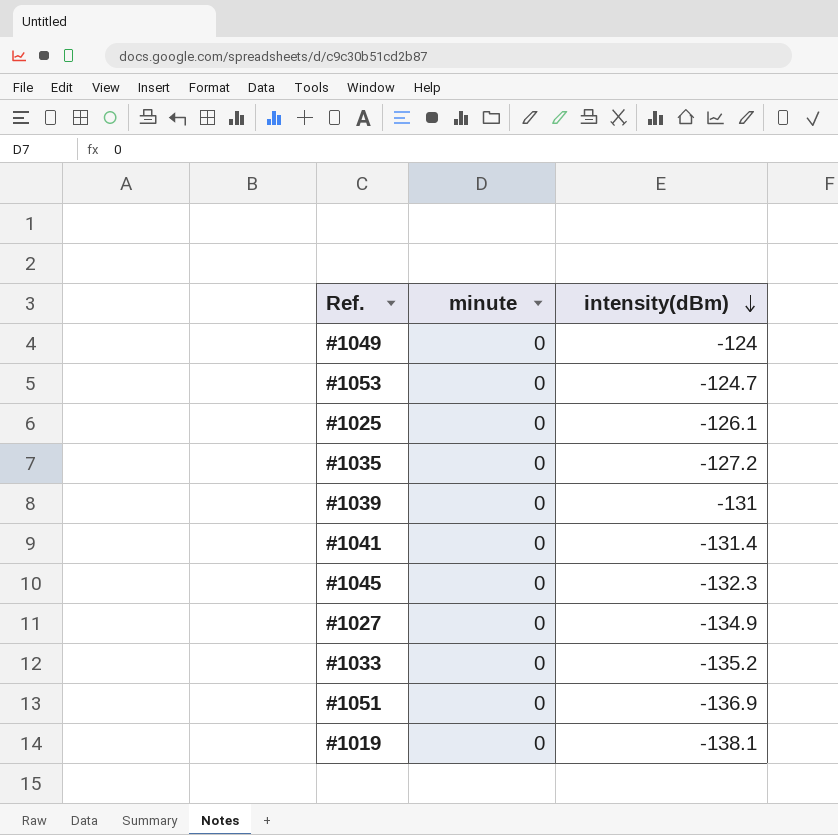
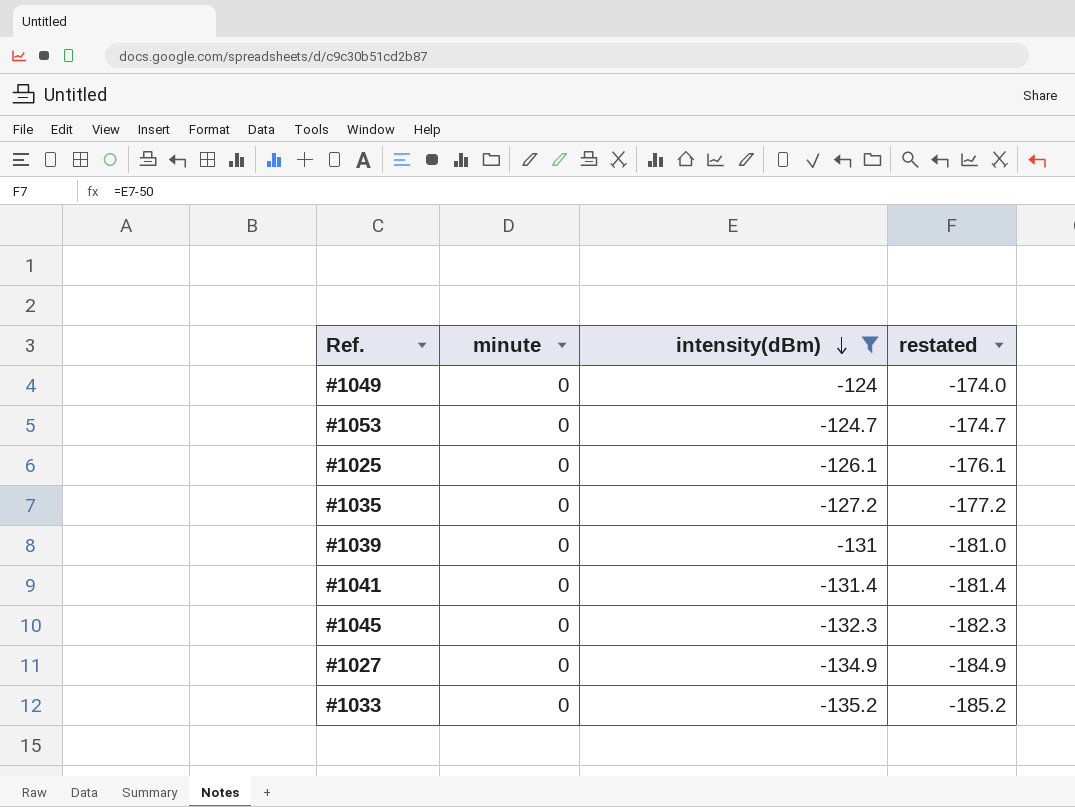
filter: none -> intensity(dBm) >= -135.2
column restated | formula: none -> [intensity(dBm)] - 50

